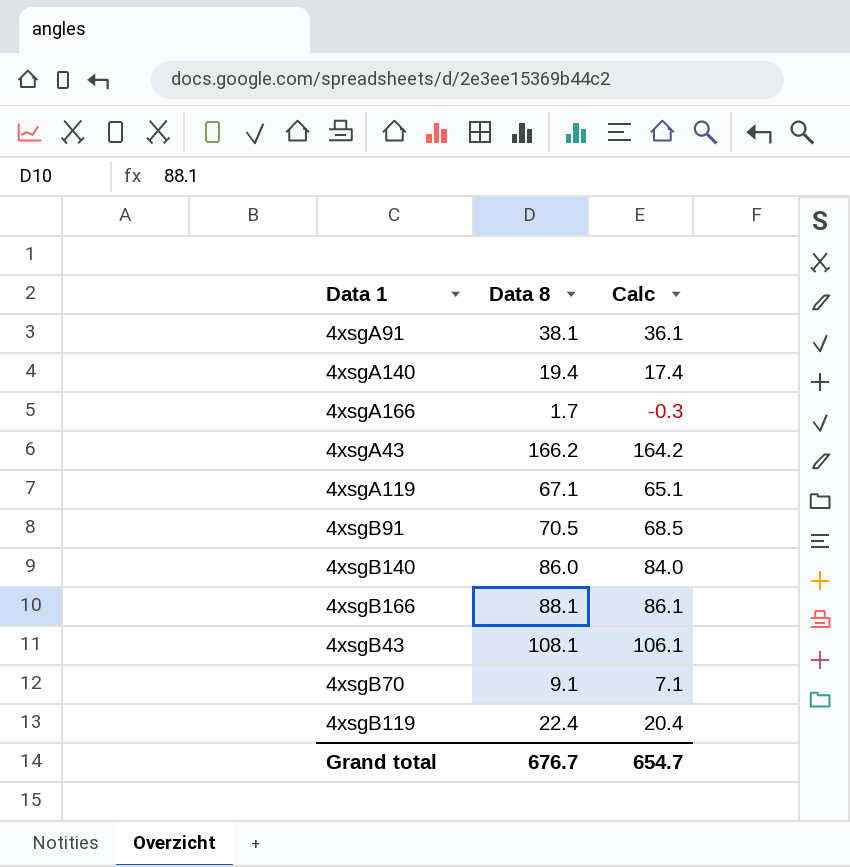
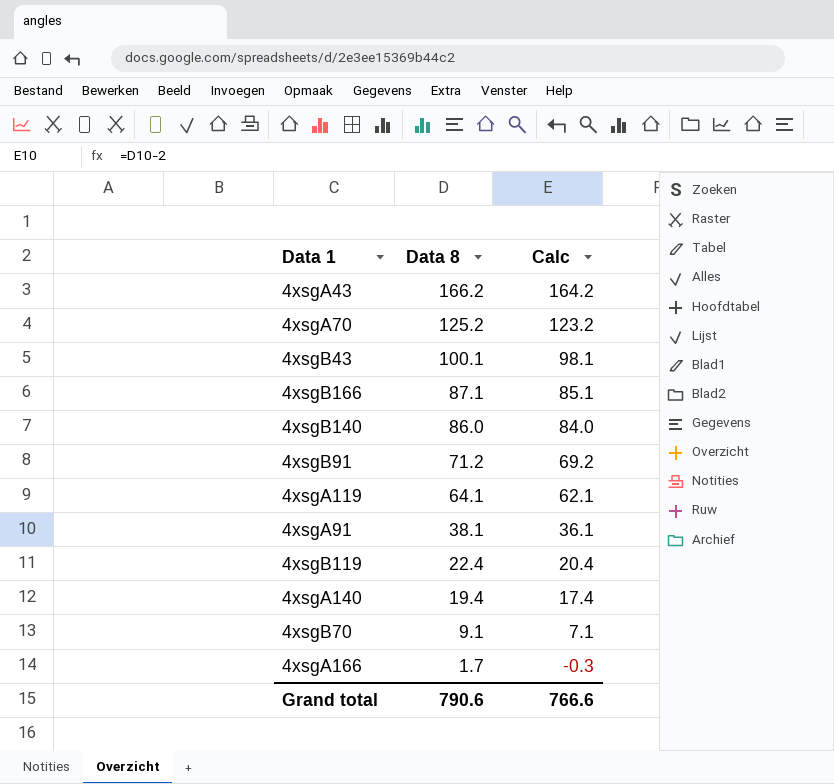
row order: none -> Data 8 descending
row 4xsgA70: none -> 125.2 | 123.2
4xsgB43 | Data 8: 108.1 -> 100.1
4xsgB43 | Calc: 106.1 -> 98.1
4xsgB166 | Data 8: 88.1 -> 87.1
4xsgB166 | Calc: 86.1 -> 85.1
4xsgB91 | Data 8: 70.5 -> 71.2
4xsgB91 | Calc: 68.5 -> 69.2
4xsgA119 | Data 8: 67.1 -> 64.1
4xsgA119 | Calc: 65.1 -> 62.1
Grand total | Data 8: 676.7 -> 790.6
Grand total | Calc: 654.7 -> 766.6

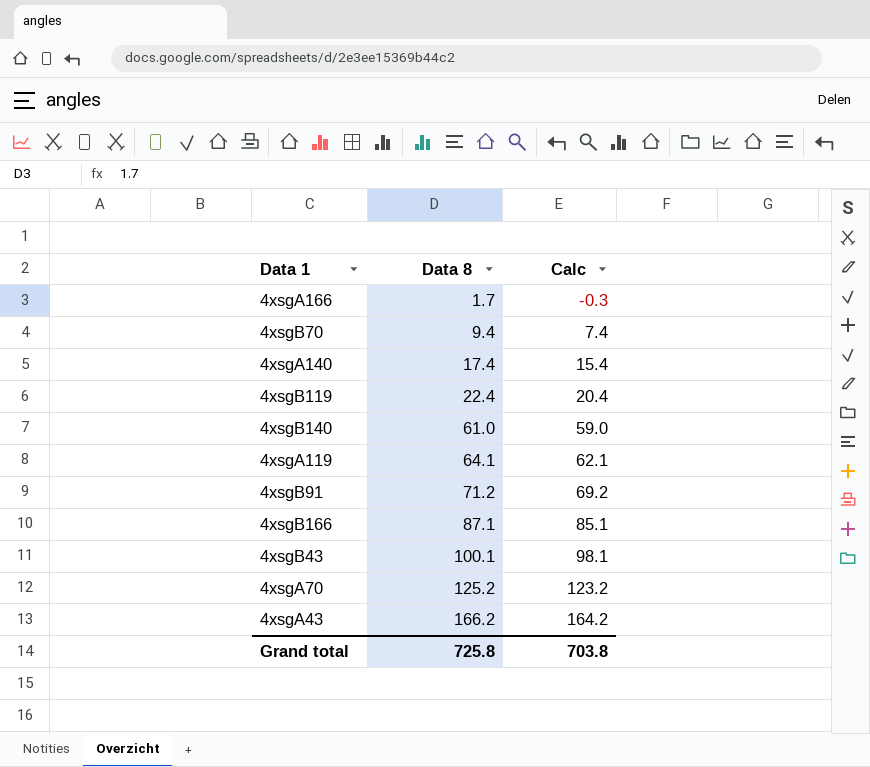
row order: Data 8 descending -> Data 8 ascending
row 4xsgA91: 38.1 | 36.1 -> none
4xsgB70 | Data 8: 9.1 -> 9.4
4xsgB70 | Calc: 7.1 -> 7.4
4xsgA140 | Data 8: 19.4 -> 17.4
4xsgA140 | Calc: 17.4 -> 15.4
4xsgB140 | Data 8: 86.0 -> 61.0
4xsgB140 | Calc: 84.0 -> 59.0
Grand total | Data 8: 790.6 -> 725.8
Grand total | Calc: 766.6 -> 703.8

